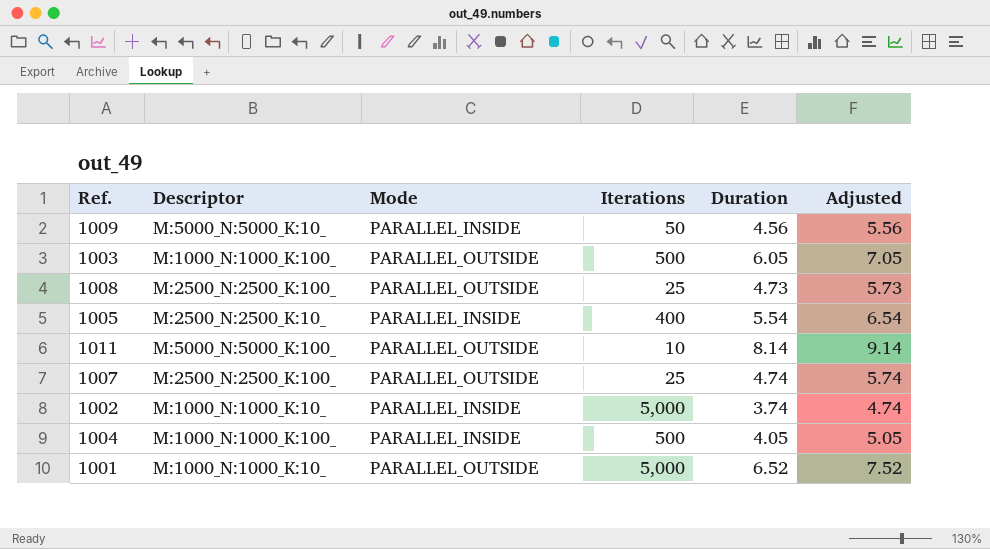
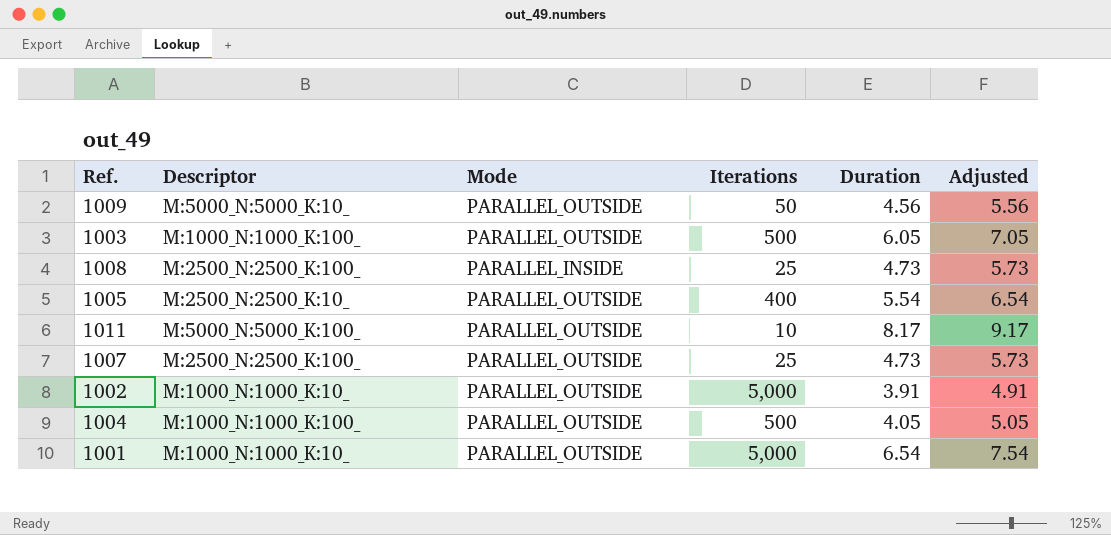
1009 | Mode: PARALLEL_INSIDE -> PARALLEL_OUTSIDE
1008 | Mode: PARALLEL_OUTSIDE -> PARALLEL_INSIDE
1005 | Mode: PARALLEL_INSIDE -> PARALLEL_OUTSIDE
1011 | Duration: 8.14 -> 8.17
1011 | Adjusted: 9.14 -> 9.17
1007 | Duration: 4.74 -> 4.73
1007 | Adjusted: 5.74 -> 5.73
1002 | Mode: PARALLEL_INSIDE -> PARALLEL_OUTSIDE
1002 | Duration: 3.74 -> 3.91
1002 | Adjusted: 4.74 -> 4.91
1004 | Mode: PARALLEL_INSIDE -> PARALLEL_OUTSIDE
1001 | Duration: 6.52 -> 6.54
1001 | Adjusted: 7.52 -> 7.54

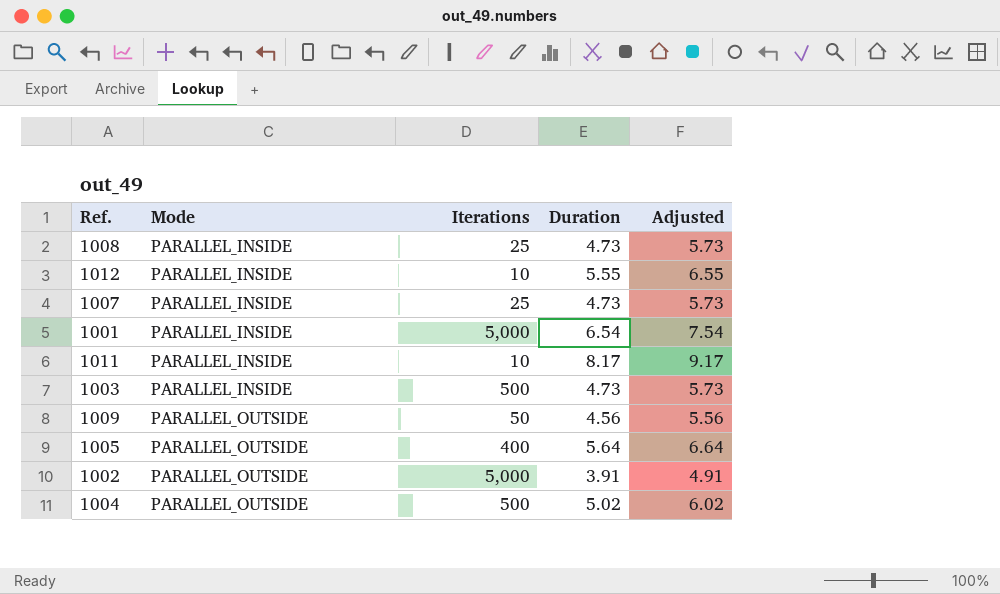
row order: none -> Mode ascending
column Descriptor | position: 2 -> none
row 1012: none -> PARALLEL_INSIDE | 10 | 5.55 | 6.55
1007 | Mode: PARALLEL_OUTSIDE -> PARALLEL_INSIDE
1001 | Mode: PARALLEL_OUTSIDE -> PARALLEL_INSIDE
1011 | Mode: PARALLEL_OUTSIDE -> PARALLEL_INSIDE
1003 | Mode: PARALLEL_OUTSIDE -> PARALLEL_INSIDE
1003 | Duration: 6.05 -> 4.73
1003 | Adjusted: 7.05 -> 5.73
1005 | Duration: 5.54 -> 5.64
1005 | Adjusted: 6.54 -> 6.64
1004 | Duration: 4.05 -> 5.02
1004 | Adjusted: 5.05 -> 6.02

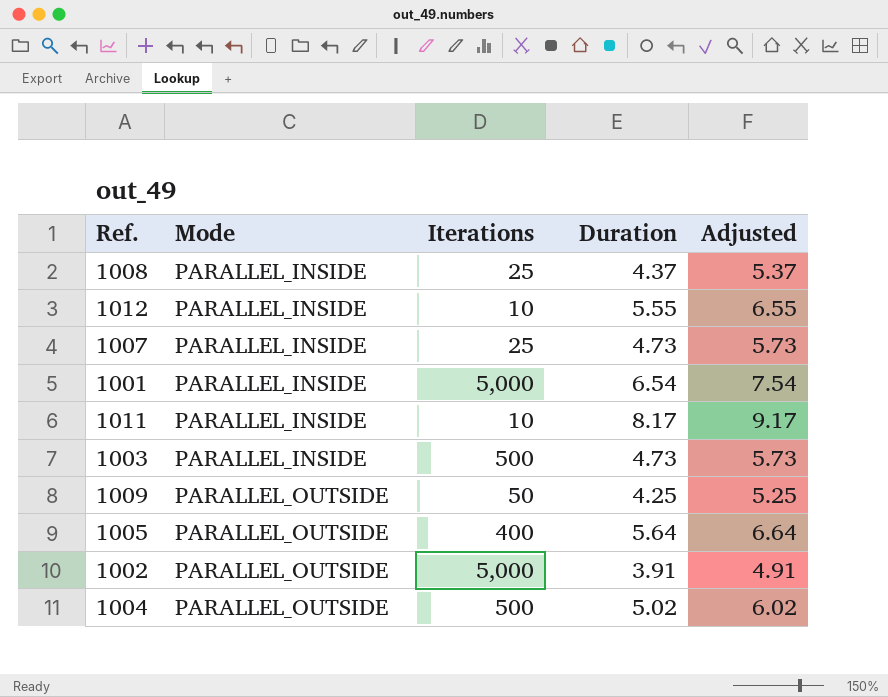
1008 | Duration: 4.73 -> 4.37
1008 | Adjusted: 5.73 -> 5.37
1009 | Duration: 4.56 -> 4.25
1009 | Adjusted: 5.56 -> 5.25

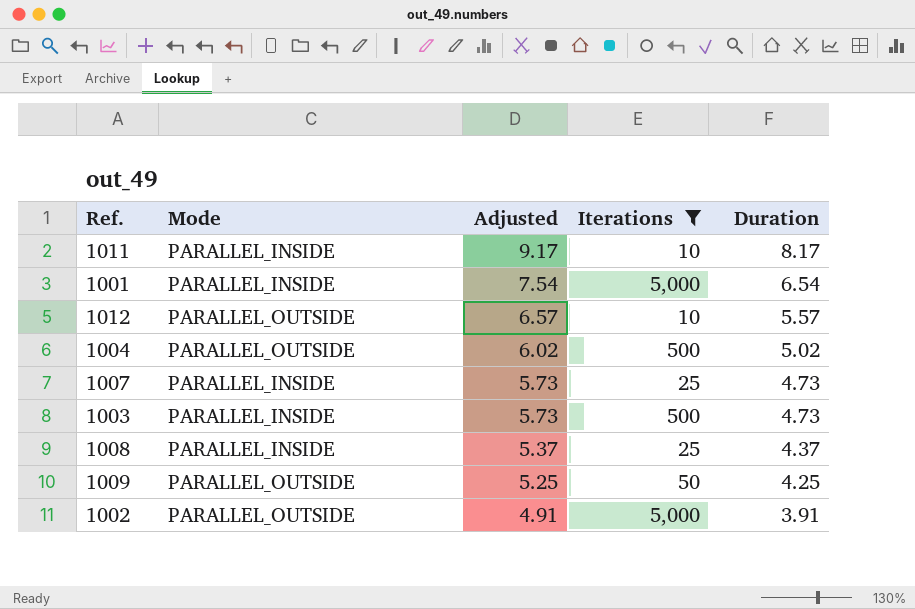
filter: none -> Iterations != 400
row order: Mode ascending -> Adjusted descending
column Adjusted | position: 5 -> 3
1012 | Mode: PARALLEL_INSIDE -> PARALLEL_OUTSIDE
1012 | Adjusted: 6.55 -> 6.57
1012 | Duration: 5.55 -> 5.57

